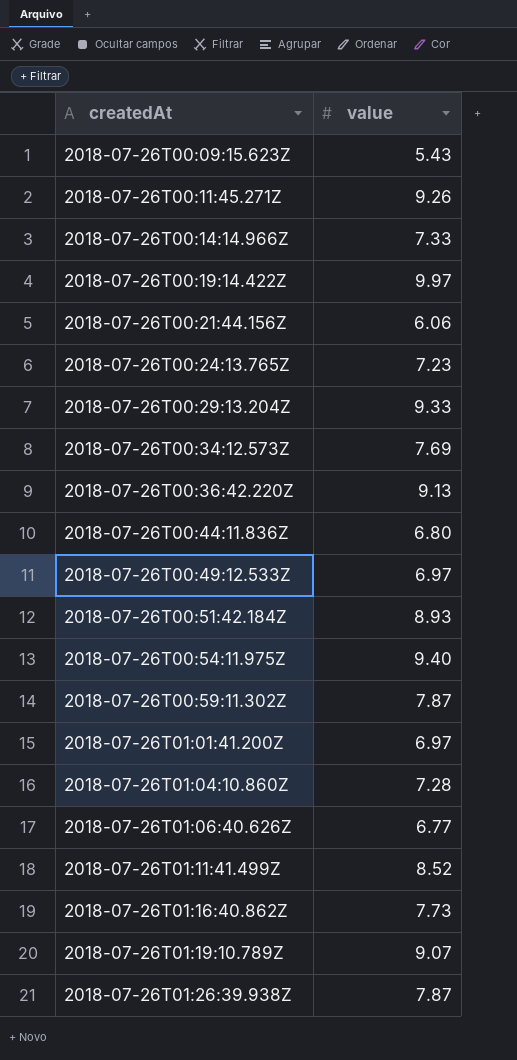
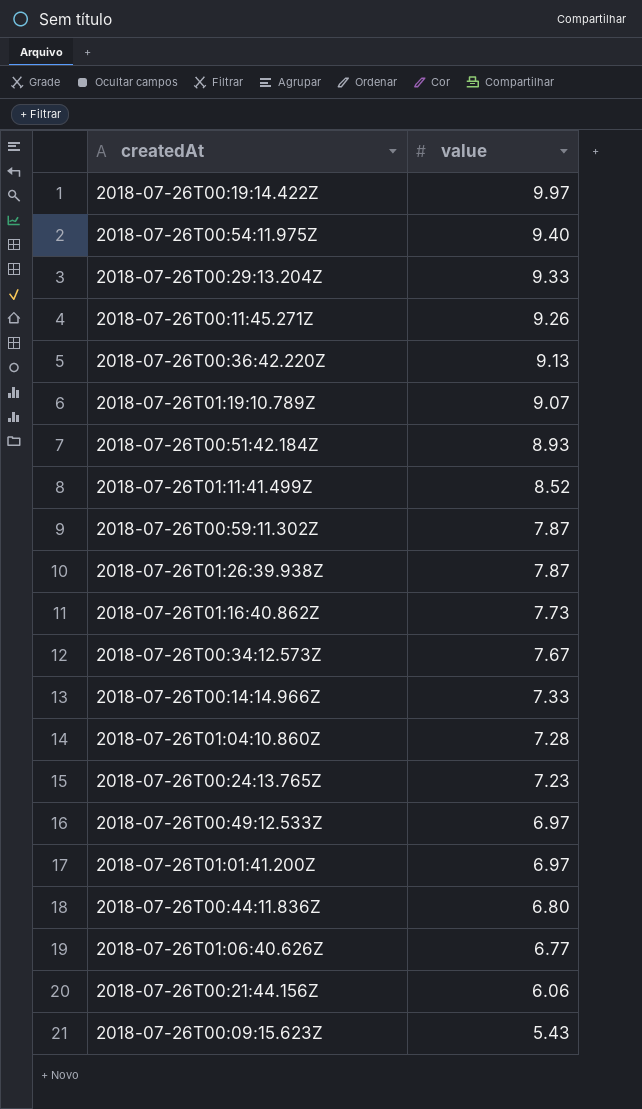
row order: createdAt ascending -> value descending
2018-07-26T00:34:12.573Z | value: 7.69 -> 7.67

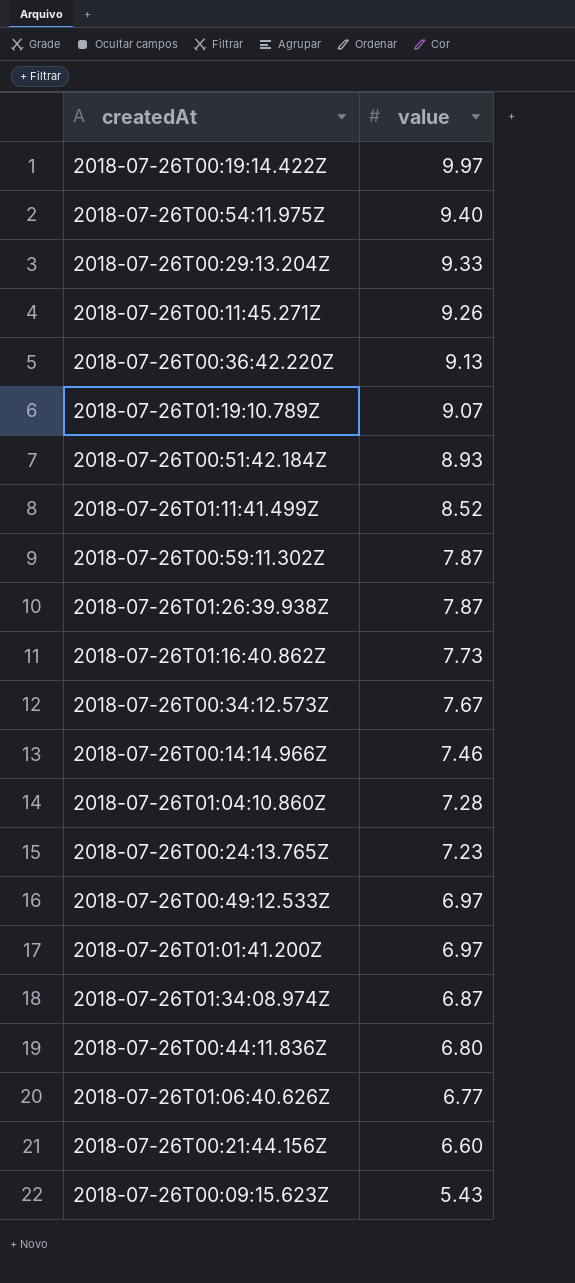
2018-07-26T00:14:14.966Z | value: 7.33 -> 7.46
row 2018-07-26T01:34:08.974Z: none -> 6.87
2018-07-26T00:21:44.156Z | value: 6.06 -> 6.60

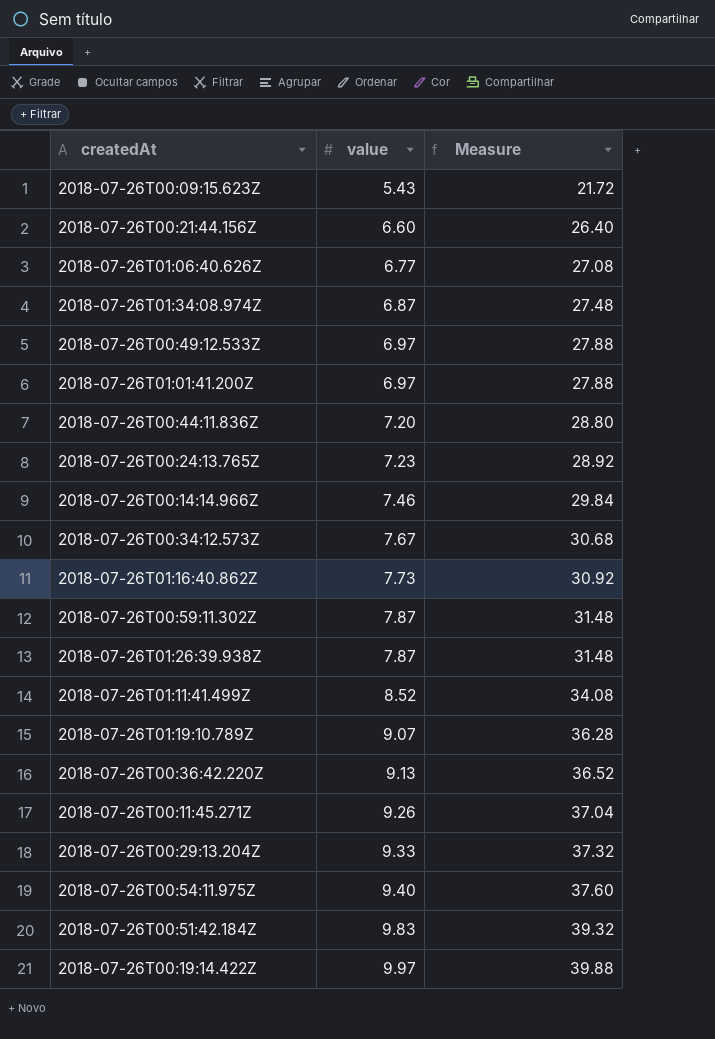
row order: value descending -> value ascending
column Measure | formula: none -> [value] * 4
row 2018-07-26T01:04:10.860Z: 7.28 -> none
2018-07-26T00:44:11.836Z | value: 6.80 -> 7.20
2018-07-26T00:51:42.184Z | value: 8.93 -> 9.83

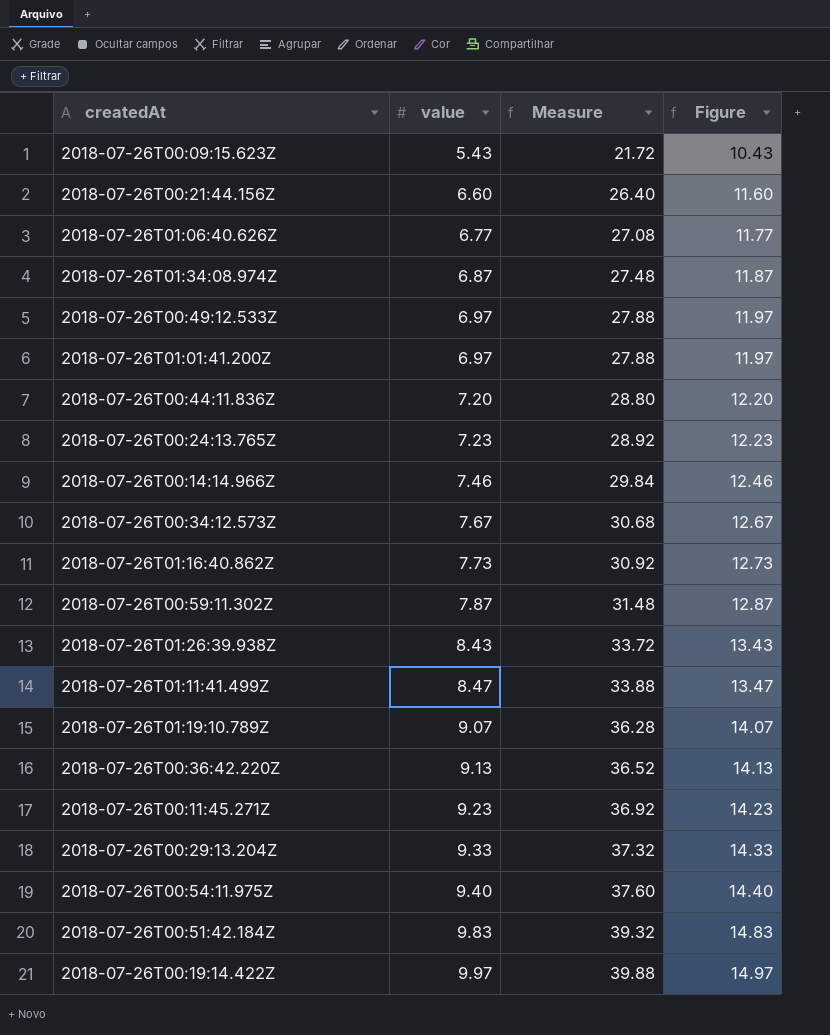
column Figure | formula: none -> [value] + 5
2018-07-26T01:26:39.938Z | value: 7.87 -> 8.43
2018-07-26T01:26:39.938Z | Measure: 31.48 -> 33.72
2018-07-26T01:11:41.499Z | value: 8.52 -> 8.47
2018-07-26T01:11:41.499Z | Measure: 34.08 -> 33.88
2018-07-26T00:11:45.271Z | value: 9.26 -> 9.23
2018-07-26T00:11:45.271Z | Measure: 37.04 -> 36.92

